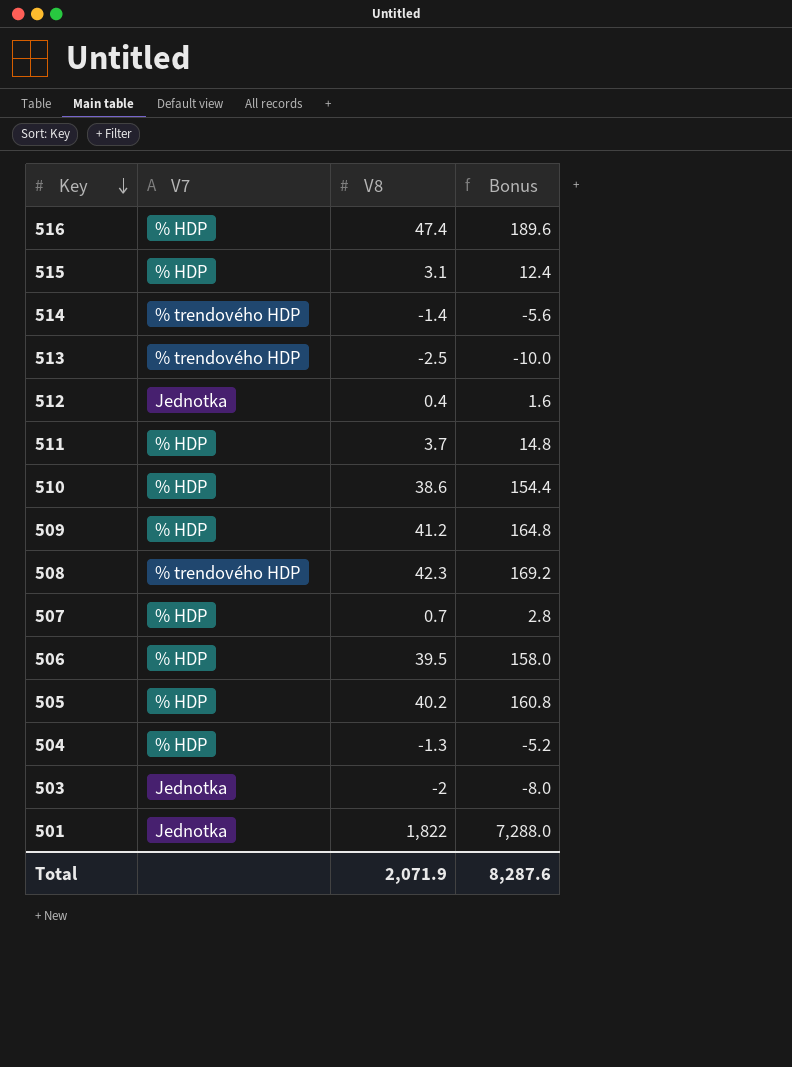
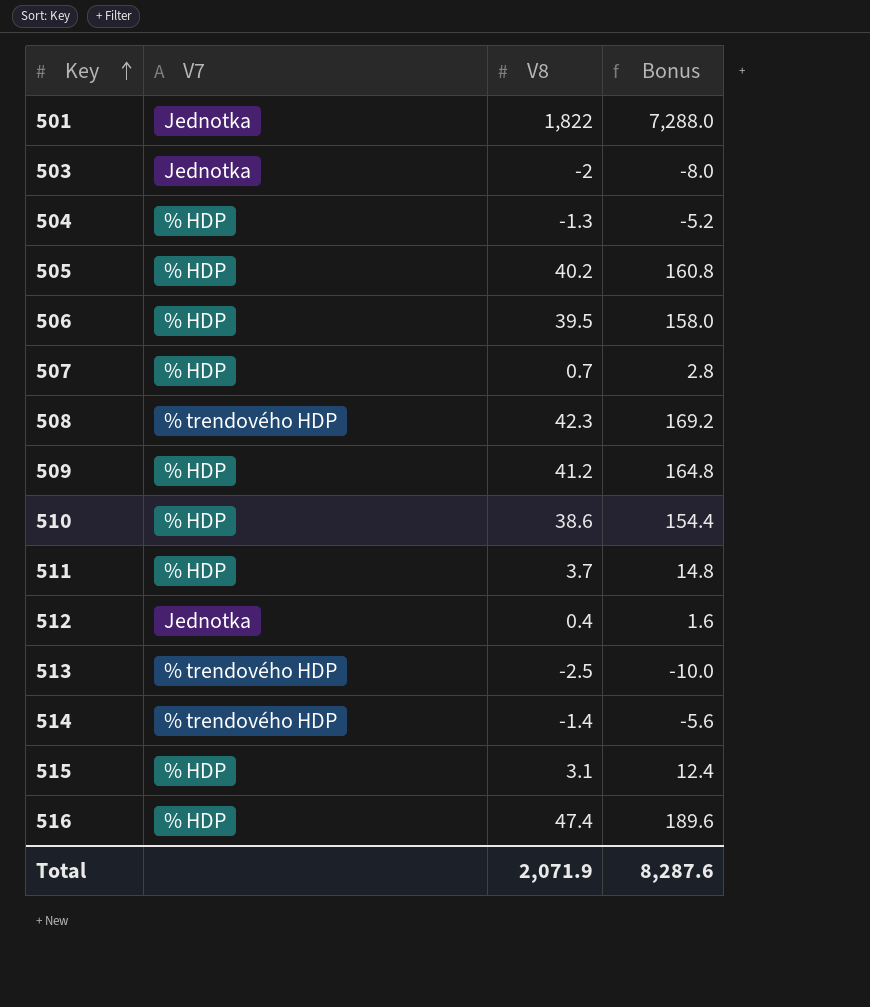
row order: Key descending -> Key ascending

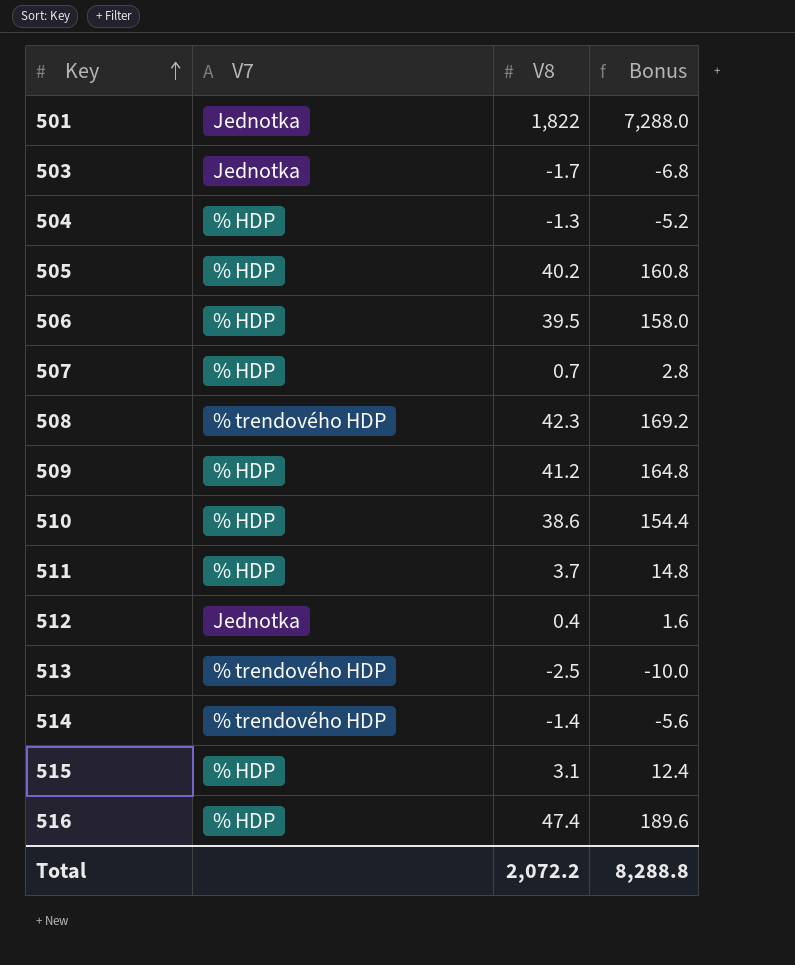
503 | V8: -2 -> -1.7
503 | Bonus: -8.0 -> -6.8
Total | V8: 2,071.9 -> 2,072.2
Total | Bonus: 8,287.6 -> 8,288.8

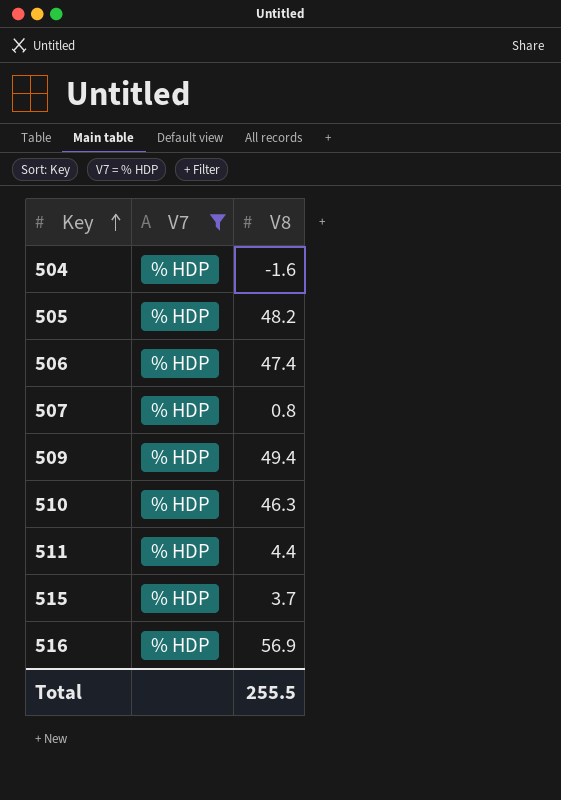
filter: none -> V7 = % HDP
column Bonus | formula: [V8] * 4 -> none
504 | V8: -1.3 -> -1.6
505 | V8: 40.2 -> 48.2
506 | V8: 39.5 -> 47.4
507 | V8: 0.7 -> 0.8
509 | V8: 41.2 -> 49.4
510 | V8: 38.6 -> 46.3
511 | V8: 3.7 -> 4.4
515 | V8: 3.1 -> 3.7
516 | V8: 47.4 -> 56.9
Total | V8: 2,072.2 -> 255.5

